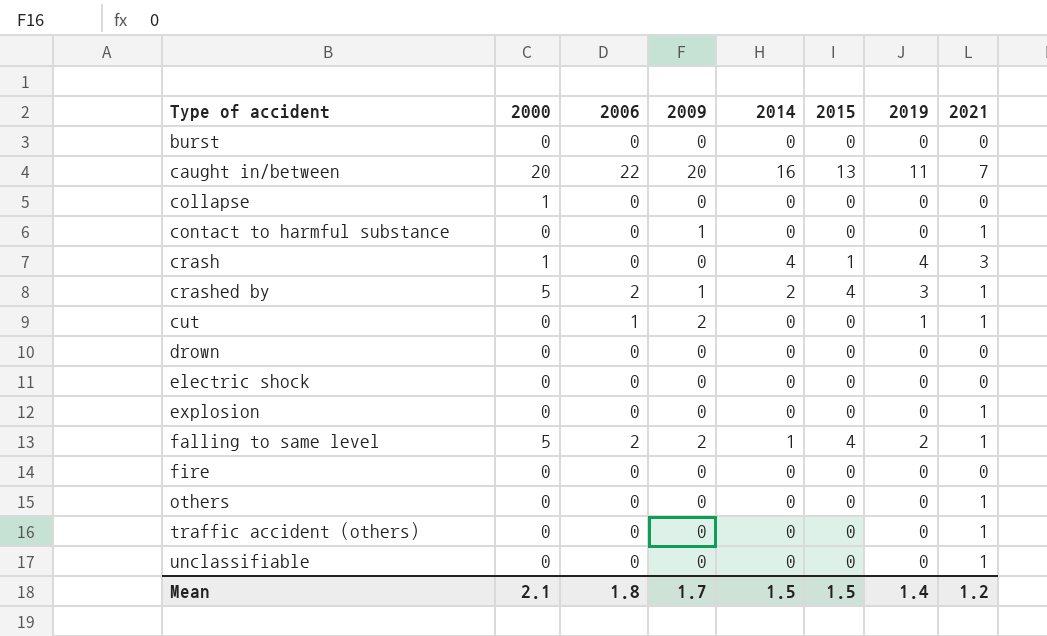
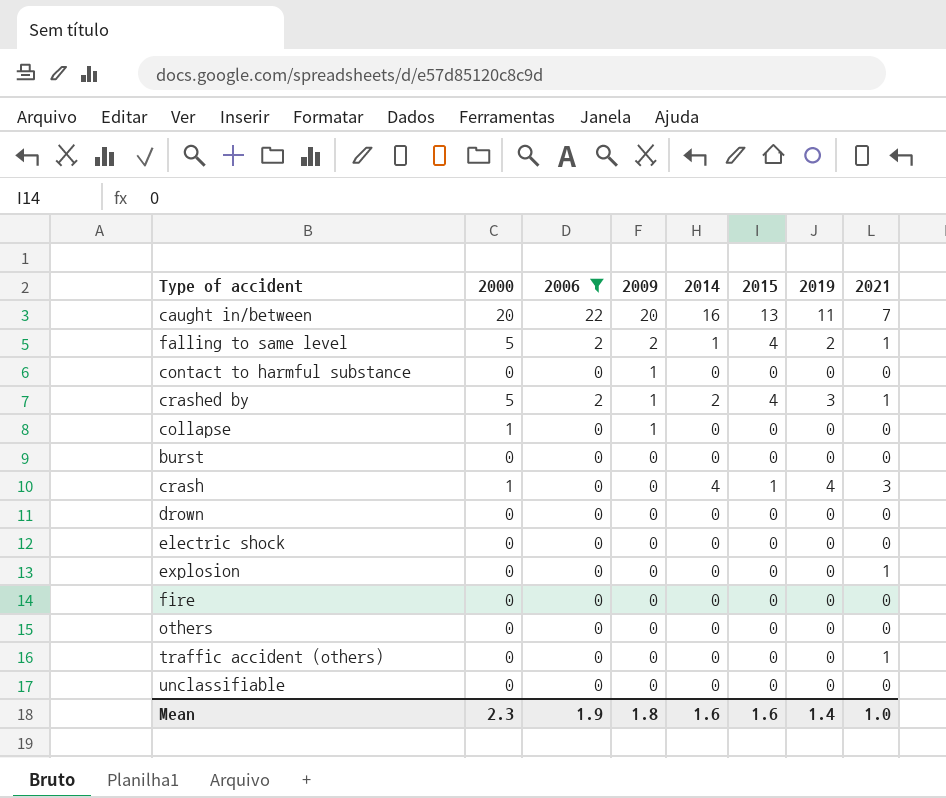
filter: none -> 2006 != 1
row order: Type of accident ascending -> 2009 descending
contact to harmful substance | 2021: 1 -> 0
collapse | 2009: 0 -> 1
others | 2021: 1 -> 0
unclassifiable | 2021: 1 -> 0
Mean | 2000: 2.1 -> 2.3
Mean | 2006: 1.8 -> 1.9
Mean | 2009: 1.7 -> 1.8
Mean | 2014: 1.5 -> 1.6
Mean | 2015: 1.5 -> 1.6
Mean | 2021: 1.2 -> 1.0

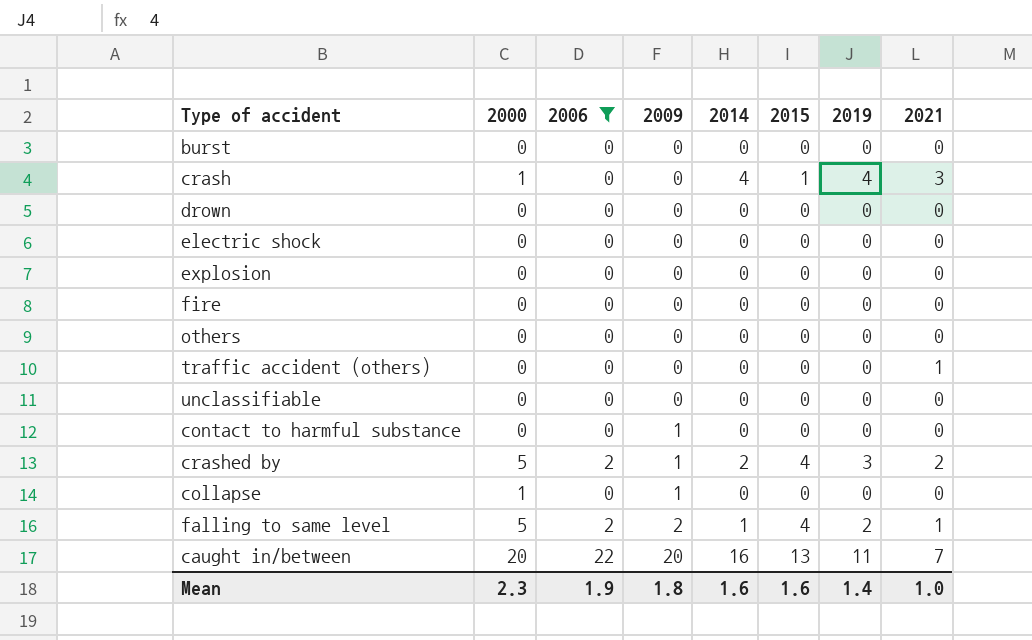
row order: 2009 descending -> 2009 ascending
explosion | 2021: 1 -> 0
crashed by | 2021: 1 -> 2

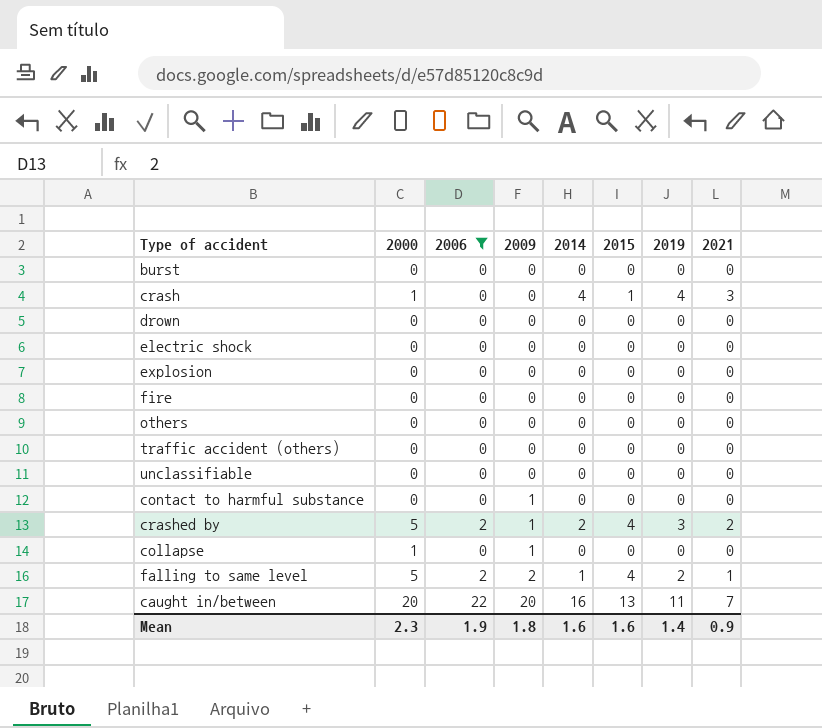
traffic accident (others) | 2021: 1 -> 0
Mean | 2021: 1.0 -> 0.9

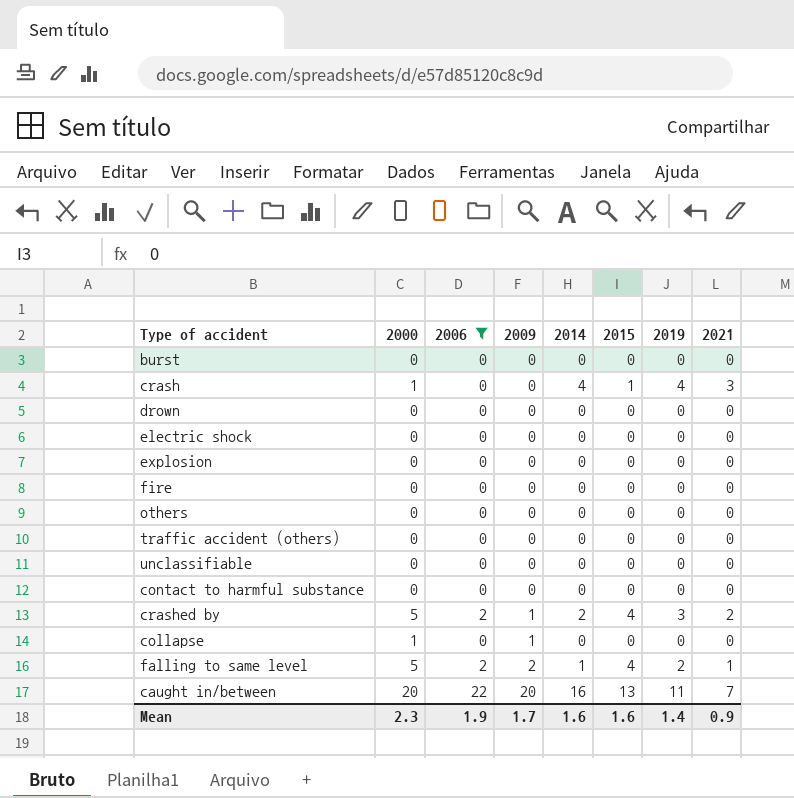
contact to harmful substance | 2009: 1 -> 0
Mean | 2009: 1.8 -> 1.7

